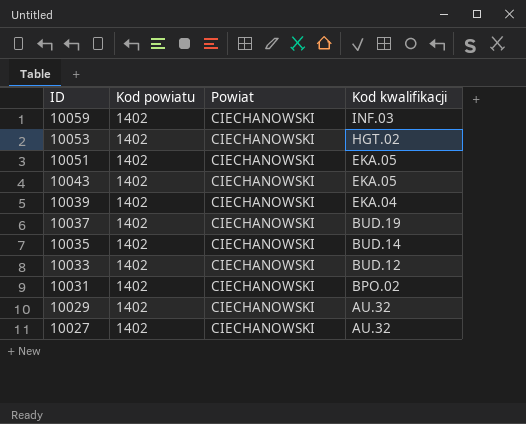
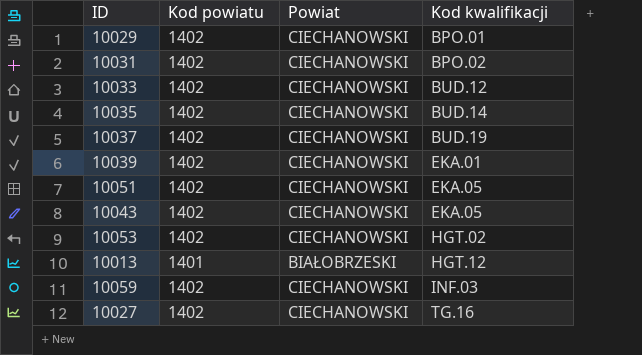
row order: ID descending -> Kod kwalifikacji ascending
10029 | Kod kwalifikacji: AU.32 -> BPO.01
10039 | Kod kwalifikacji: EKA.04 -> EKA.01
row 10013: none -> 1401 | BIAŁOBRZESKI | HGT.12
10027 | Kod kwalifikacji: AU.32 -> TG.16

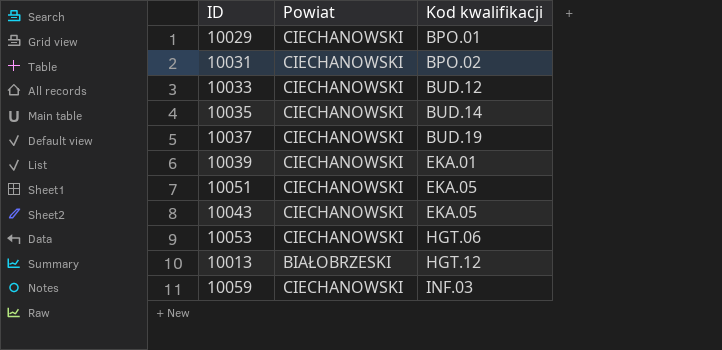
column Kod powiatu | position: 2 -> none
row 10027: 1402 | CIECHANOWSKI | TG.16 -> none
10053 | Kod kwalifikacji: HGT.02 -> HGT.06

